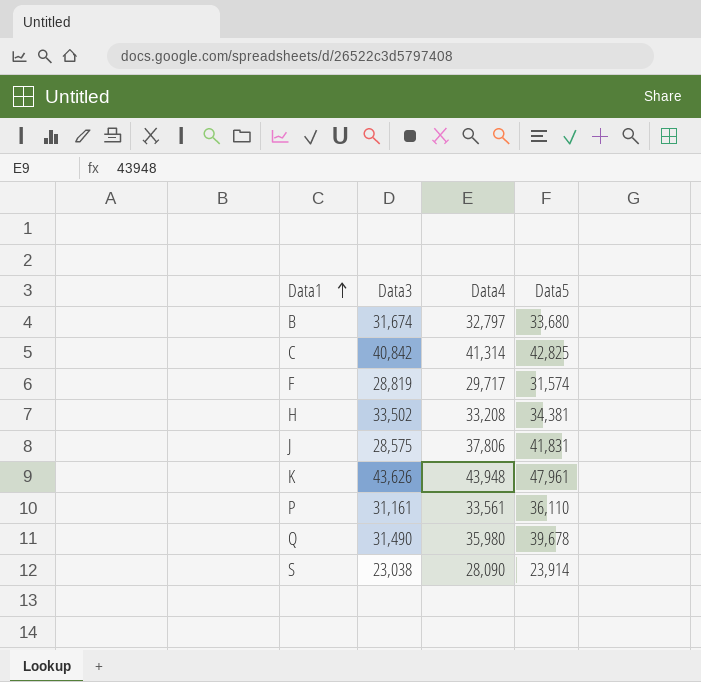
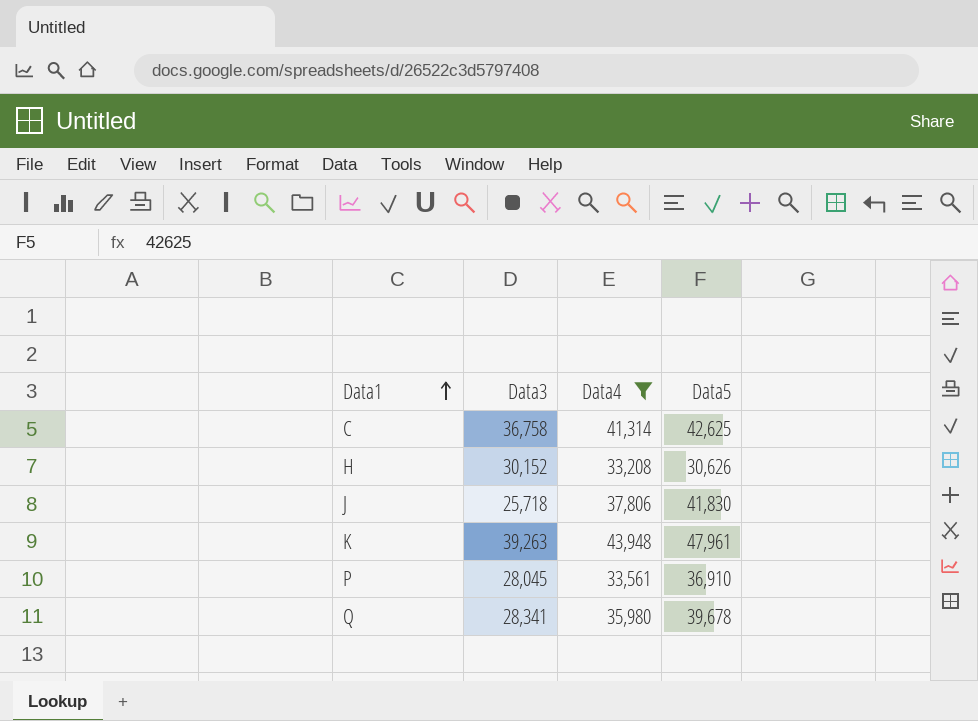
filter: none -> Data4 >= 33,208
C | Data3: 40,842 -> 36,758
C | Data5: 42,825 -> 42,625
H | Data3: 33,502 -> 30,152
H | Data5: 34,381 -> 30,626
J | Data3: 28,575 -> 25,718
J | Data5: 41,831 -> 41,830
K | Data3: 43,626 -> 39,263
P | Data3: 31,161 -> 28,045
P | Data5: 36,110 -> 36,910
Q | Data3: 31,490 -> 28,341

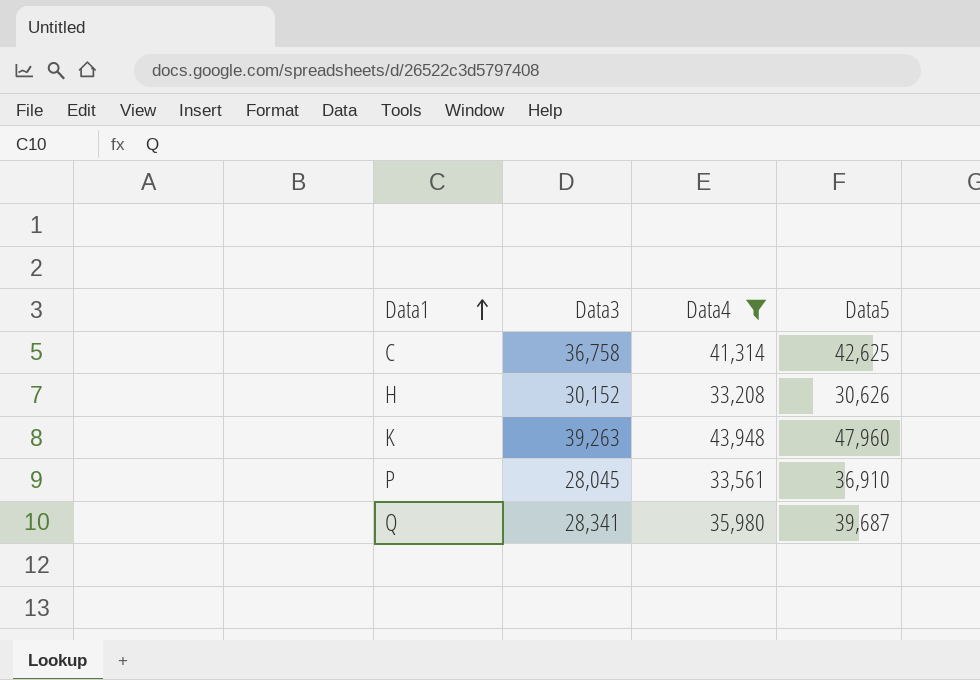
row J: 25,718 | 37,806 | 41,830 -> none
K | Data5: 47,961 -> 47,960
Q | Data5: 39,678 -> 39,687

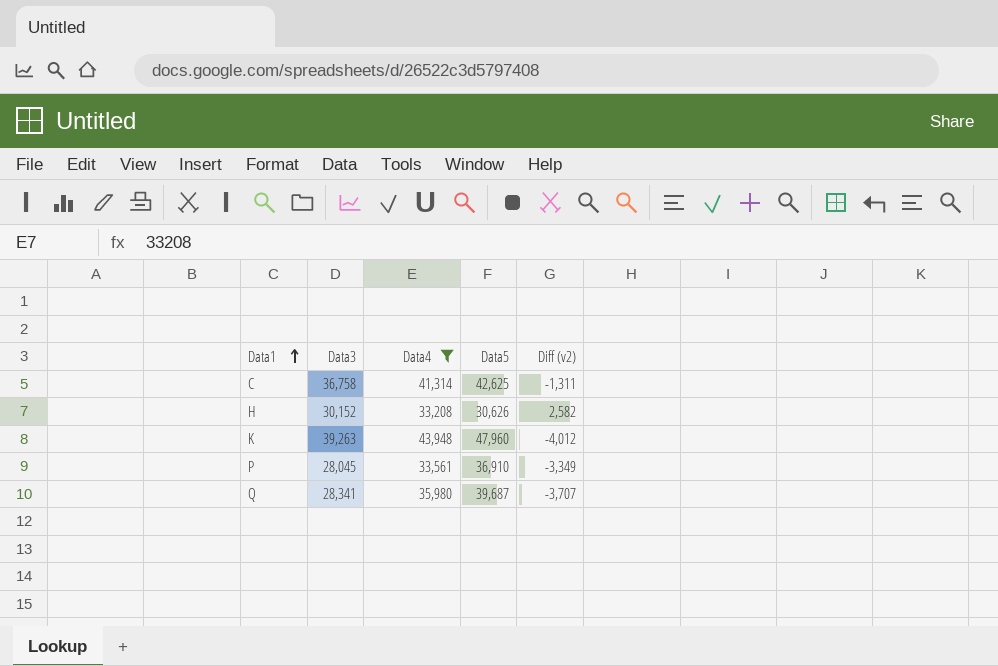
column Diff (v2) | formula: none -> [Data4] - [Data5]

